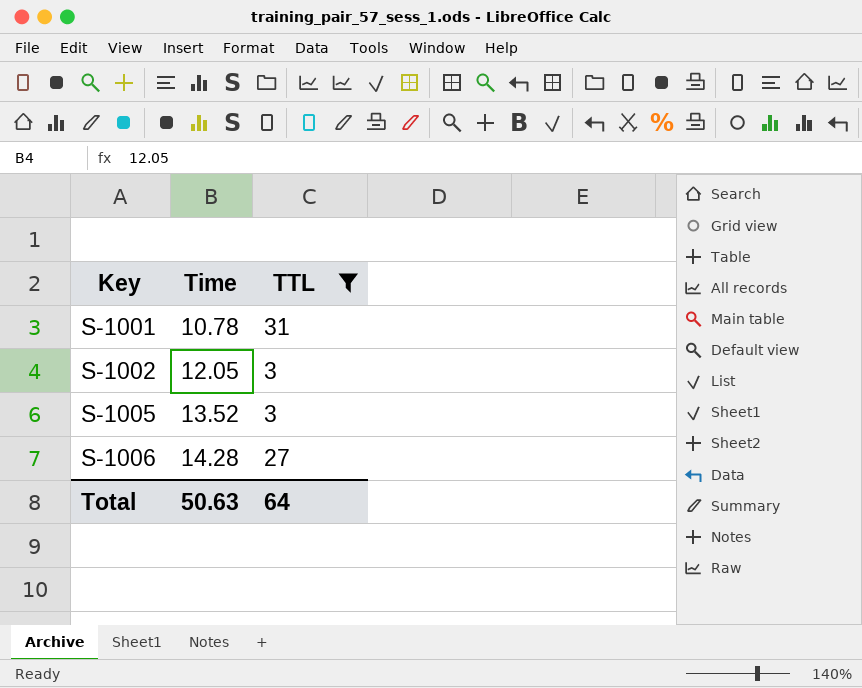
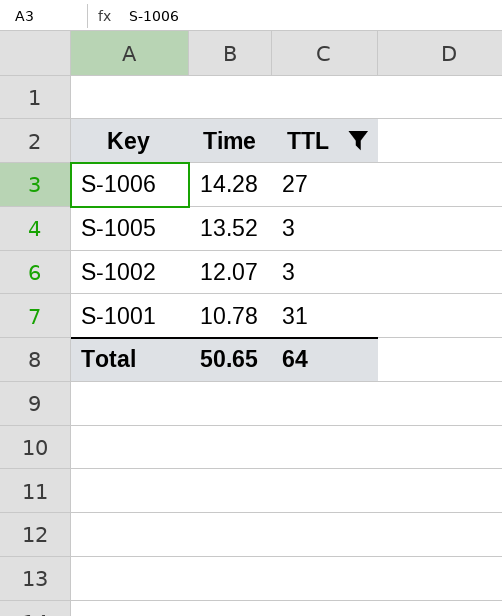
row order: Key ascending -> Key descending
S-1002 | Time: 12.05 -> 12.07
Total | Time: 50.63 -> 50.65

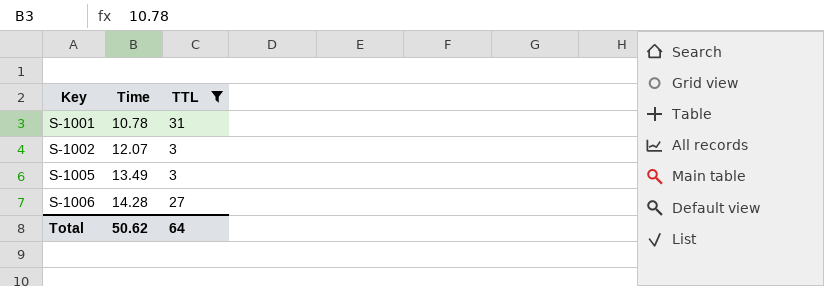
row order: Key descending -> Key ascending
S-1005 | Time: 13.52 -> 13.49
Total | Time: 50.65 -> 50.62

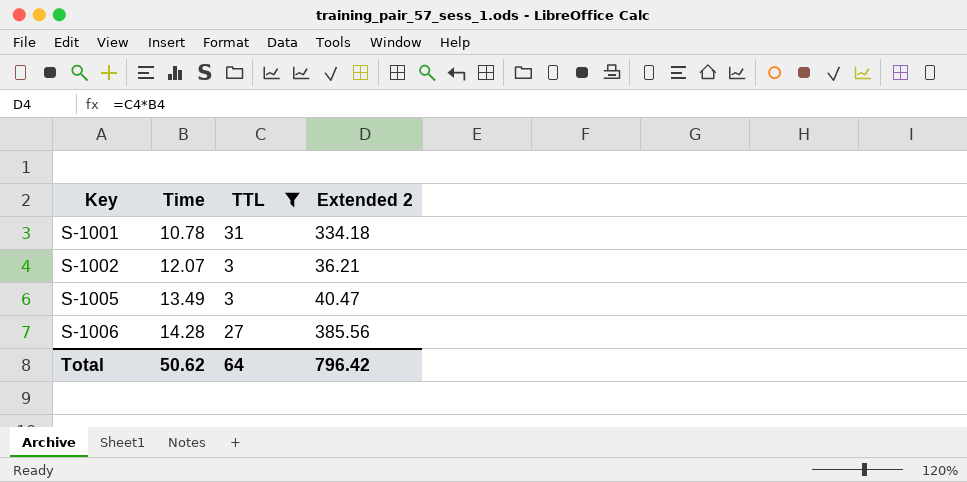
column Extended 2 | formula: none -> [Time] * [TTL]

